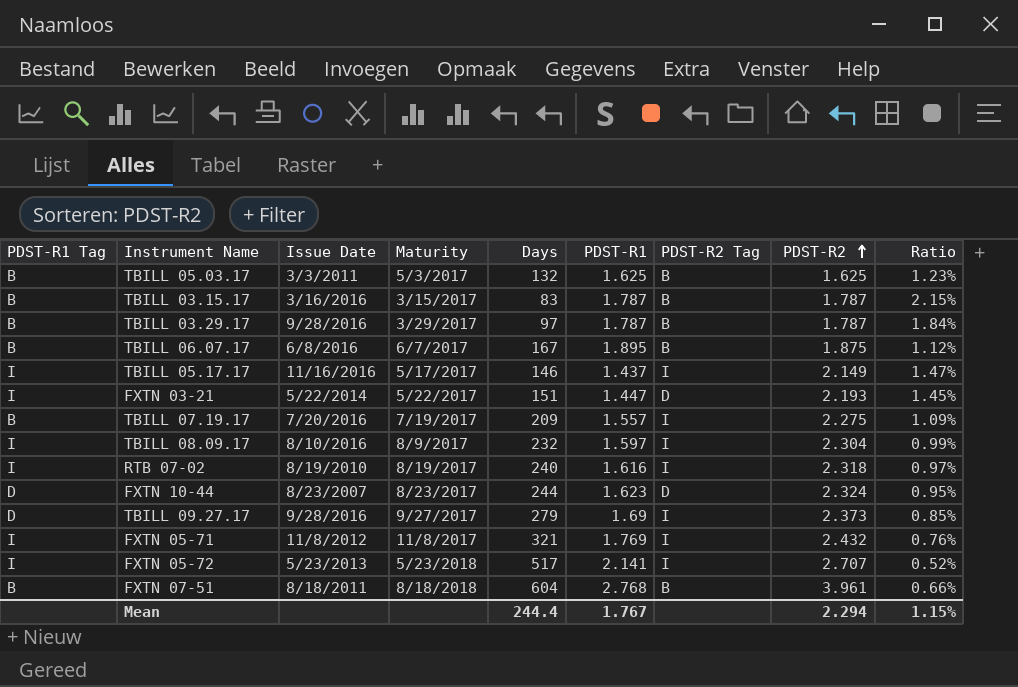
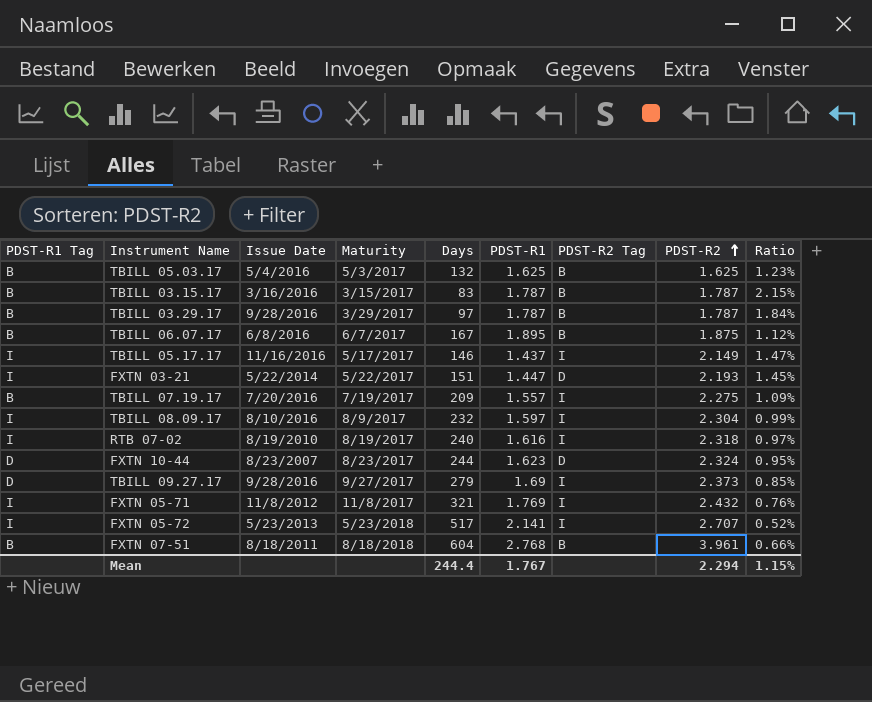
TBILL 05.03.17 | Issue Date: 3/3/2011 -> 5/4/2016

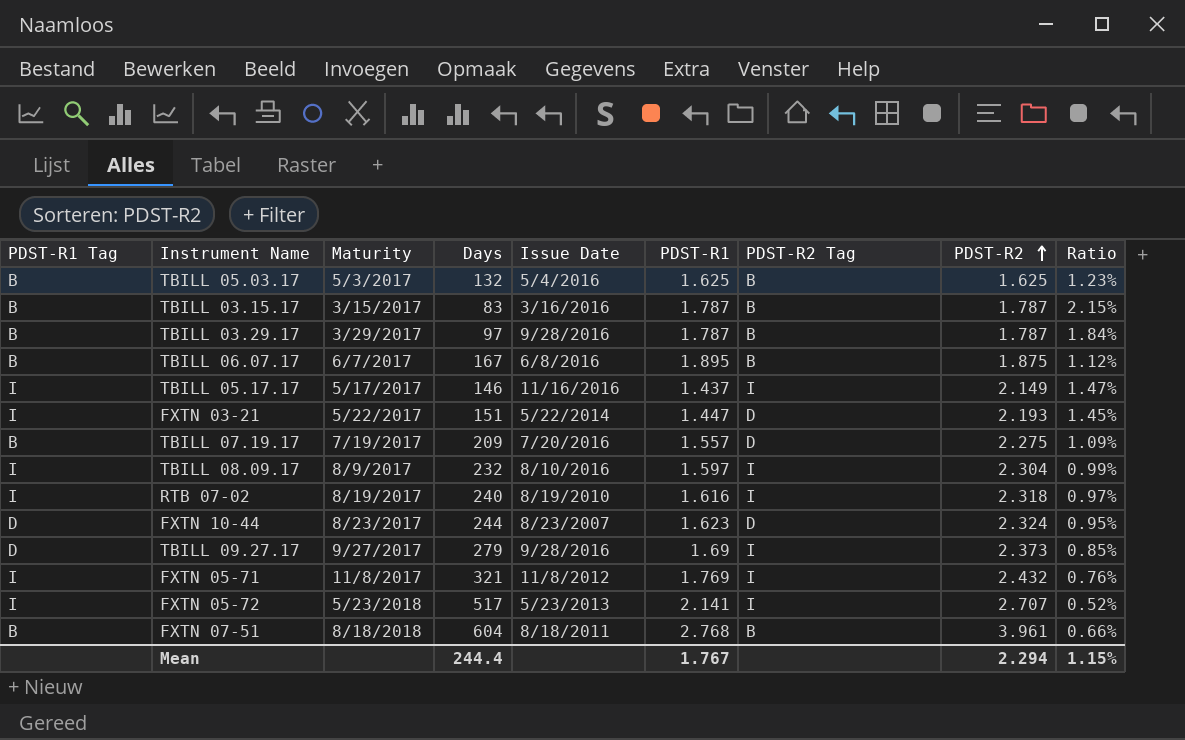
column Issue Date | position: 3 -> 5
TBILL 07.19.17 | PDST-R2 Tag: I -> D

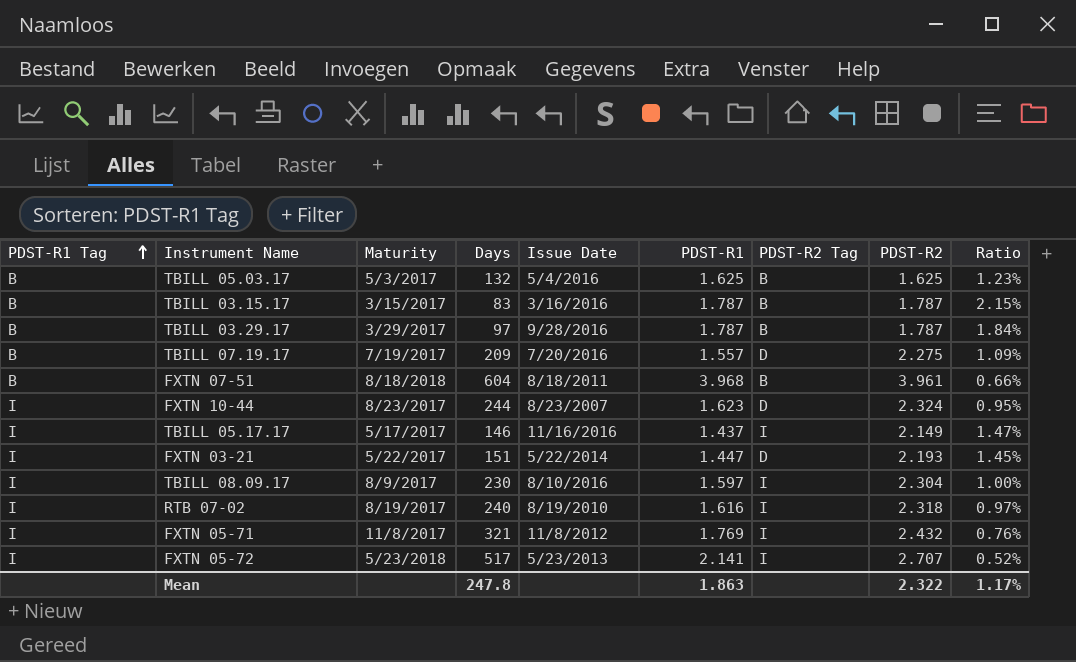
row order: PDST-R2 ascending -> PDST-R1 Tag ascending
row TBILL 06.07.17: B | 6/7/2017 | 167 | 6/8/2016 | 1.895 | B | 1.875 | 1.12% -> none
row TBILL 09.27.17: D | 9/27/2017 | 279 | 9/28/2016 | 1.69 | I | 2.373 | 0.85% -> none
FXTN 07-51 | PDST-R1: 2.768 -> 3.968
FXTN 10-44 | PDST-R1 Tag: D -> I
TBILL 08.09.17 | Days: 232 -> 230
TBILL 08.09.17 | Ratio: 0.99% -> 1.00%
Mean | Days: 244.4 -> 247.8
Mean | PDST-R1: 1.767 -> 1.863
Mean | PDST-R2: 2.294 -> 2.322
Mean | Ratio: 1.15% -> 1.17%

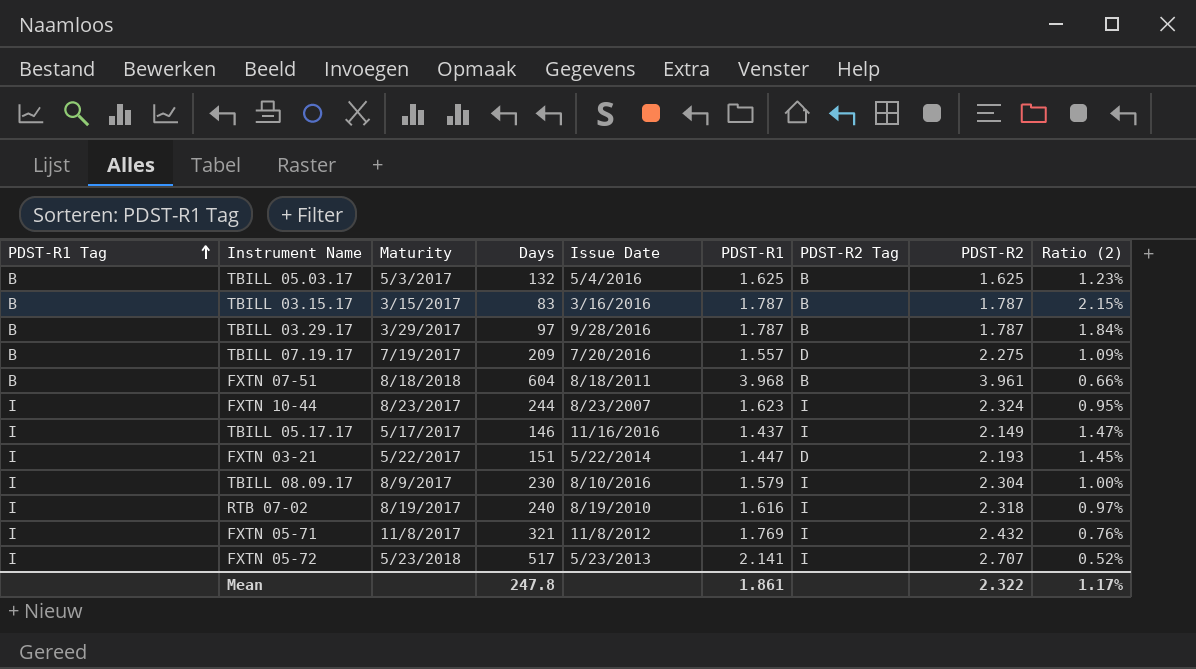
column name: Ratio -> Ratio (2)
FXTN 10-44 | PDST-R2 Tag: D -> I
TBILL 08.09.17 | PDST-R1: 1.597 -> 1.579
Mean | PDST-R1: 1.863 -> 1.861

